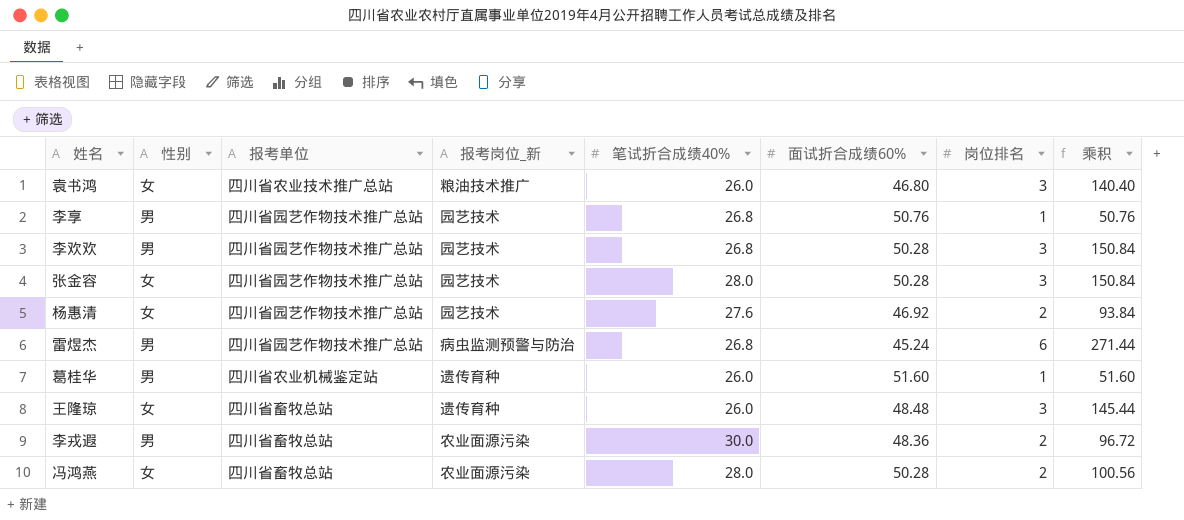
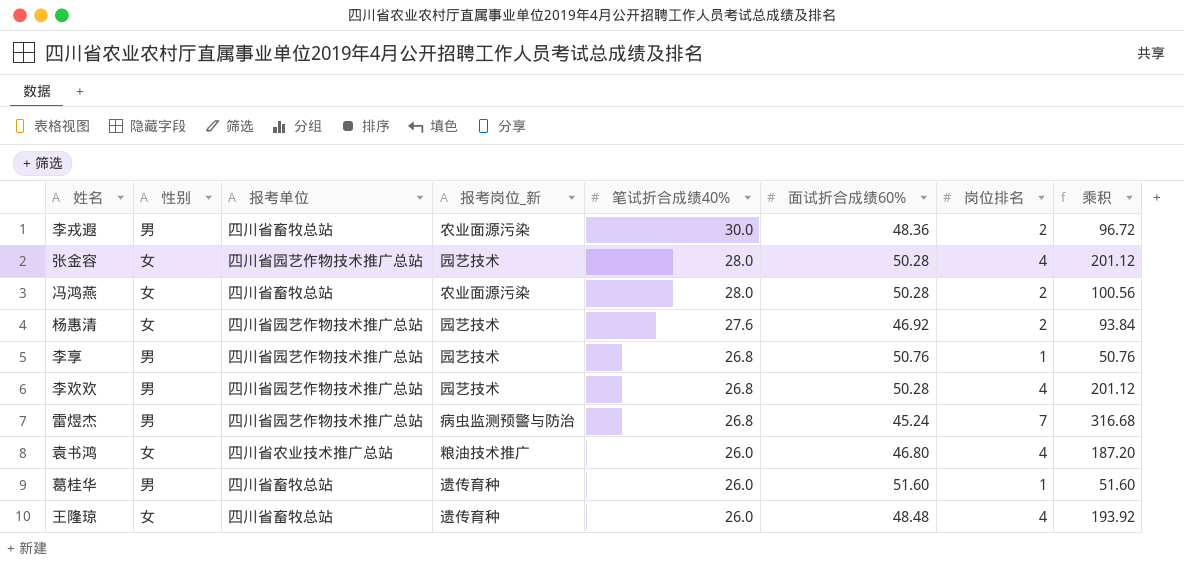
row order: none -> 笔试折合成绩40% descending
张金容 | 岗位排名: 3 -> 4
张金容 | 乘积: 150.84 -> 201.12
李欢欢 | 岗位排名: 3 -> 4
李欢欢 | 乘积: 150.84 -> 201.12
雷煜杰 | 岗位排名: 6 -> 7
雷煜杰 | 乘积: 271.44 -> 316.68
袁书鸿 | 岗位排名: 3 -> 4
袁书鸿 | 乘积: 140.40 -> 187.20
葛桂华 | 报考单位: 四川省农业机械鉴定站 -> 四川省畜牧总站
王隆琼 | 岗位排名: 3 -> 4
王隆琼 | 乘积: 145.44 -> 193.92

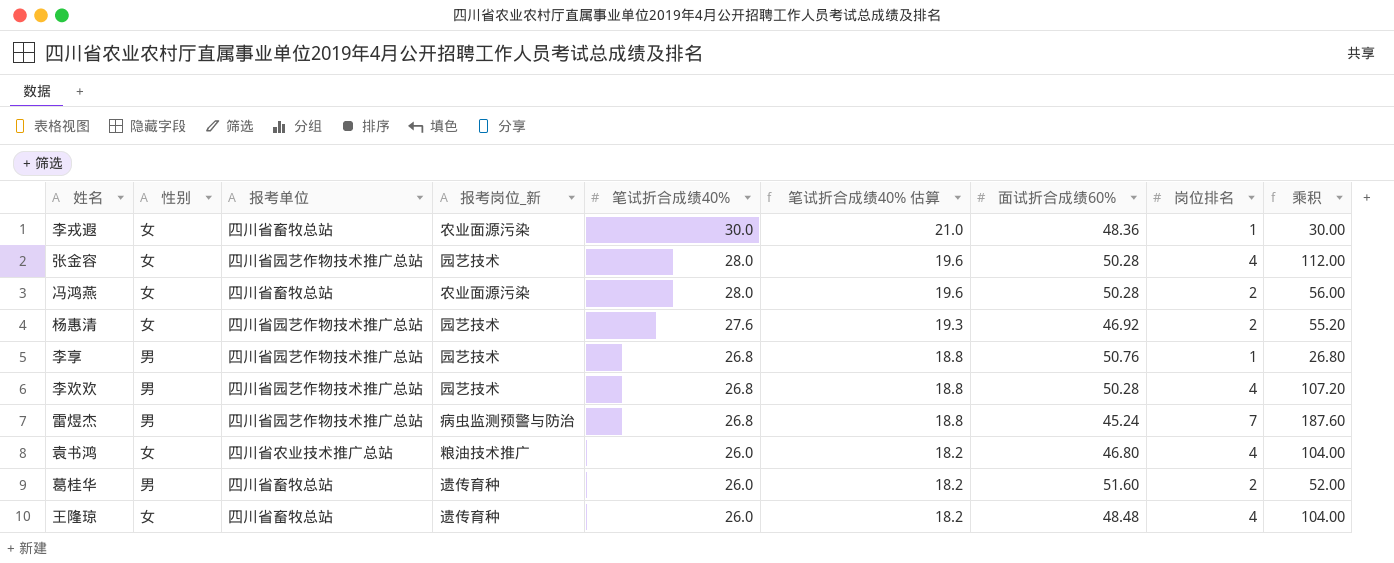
column 笔试折合成绩40% 估算 | formula: none -> [笔试折合成绩40%] * 0.7
column 乘积 | formula: [面试折合成绩60%] * [岗位排名] -> [笔试折合成绩40%] * [岗位排名]
李戎遐 | 性别: 男 -> 女
李戎遐 | 岗位排名: 2 -> 1
葛桂华 | 岗位排名: 1 -> 2

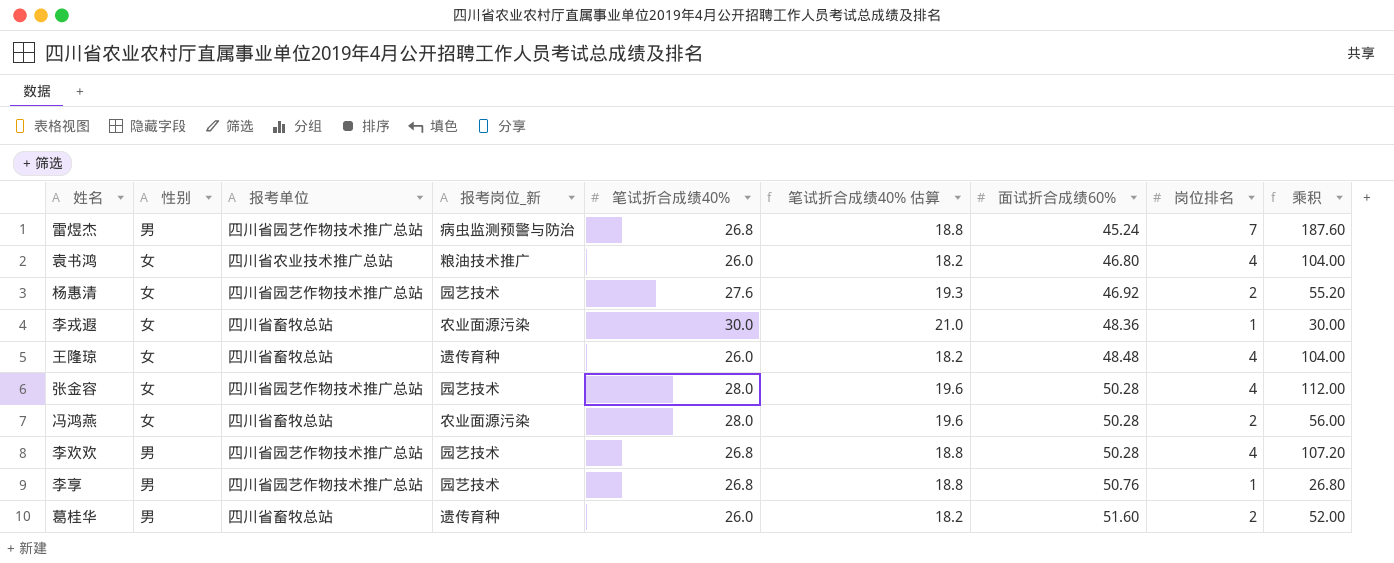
row order: 笔试折合成绩40% descending -> 面试折合成绩60% ascending

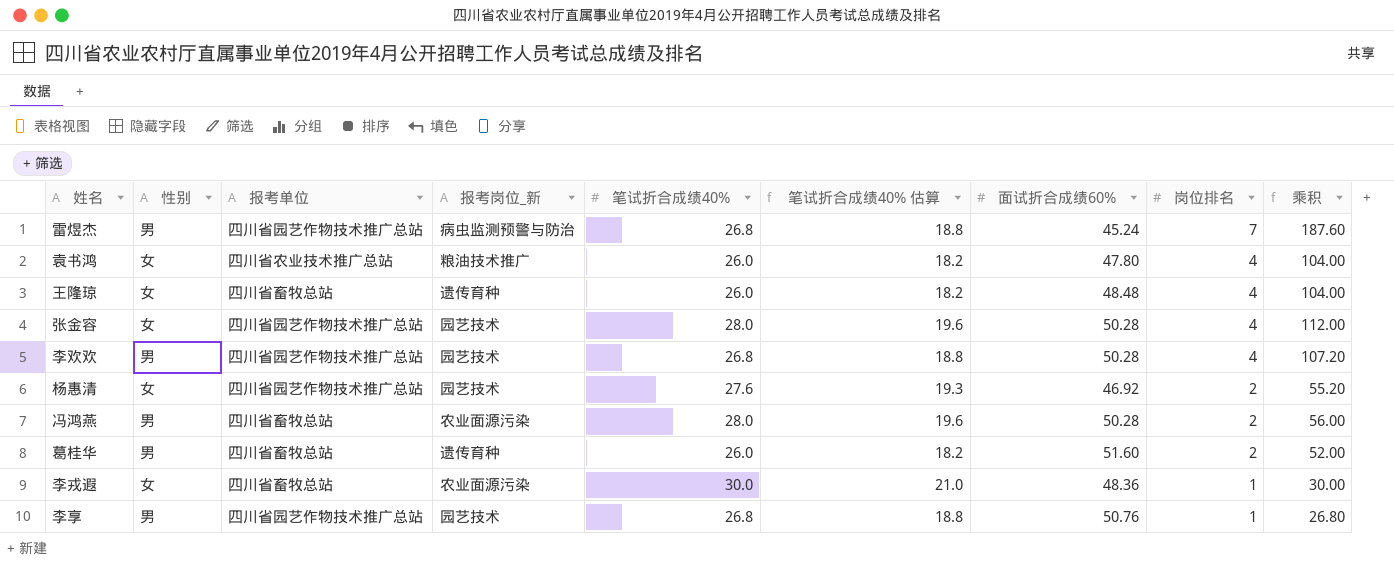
row order: 面试折合成绩60% ascending -> 岗位排名 descending
袁书鸿 | 面试折合成绩60%: 46.80 -> 47.80
冯鸿燕 | 性别: 女 -> 男

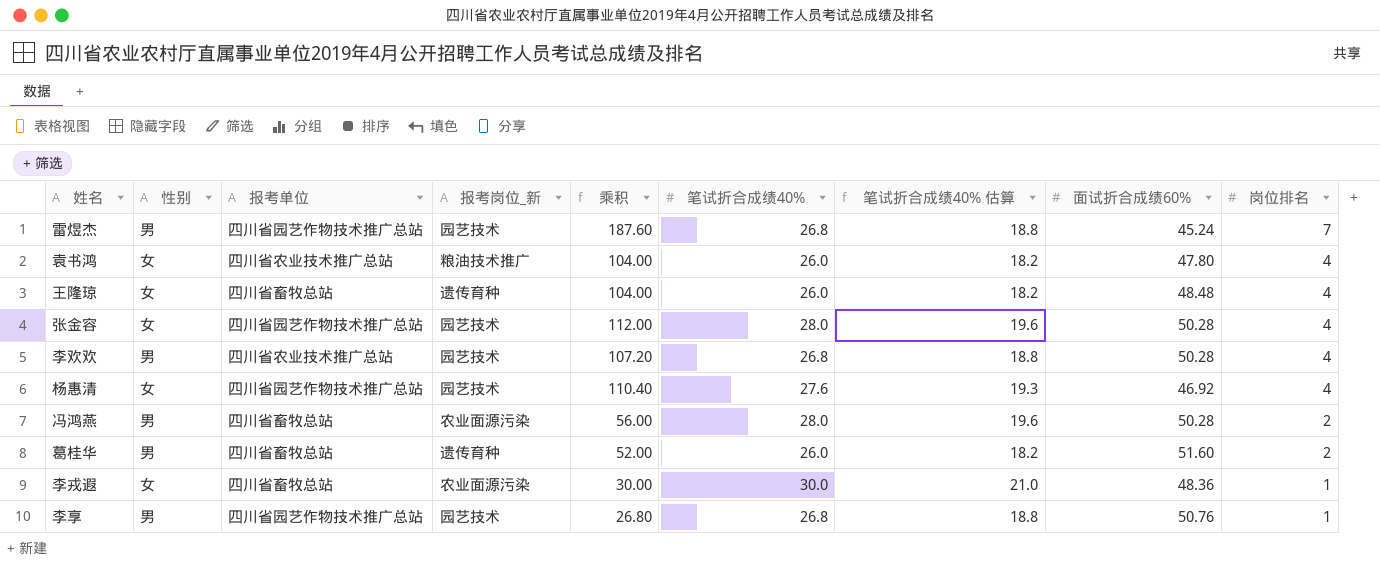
column 乘积 | position: 9 -> 5
雷煜杰 | 报考岗位_新: 病虫监测预警与防治 -> 园艺技术
李欢欢 | 报考单位: 四川省园艺作物技术推广总站 -> 四川省农业技术推广总站
杨惠清 | 乘积: 55.20 -> 110.40
杨惠清 | 岗位排名: 2 -> 4

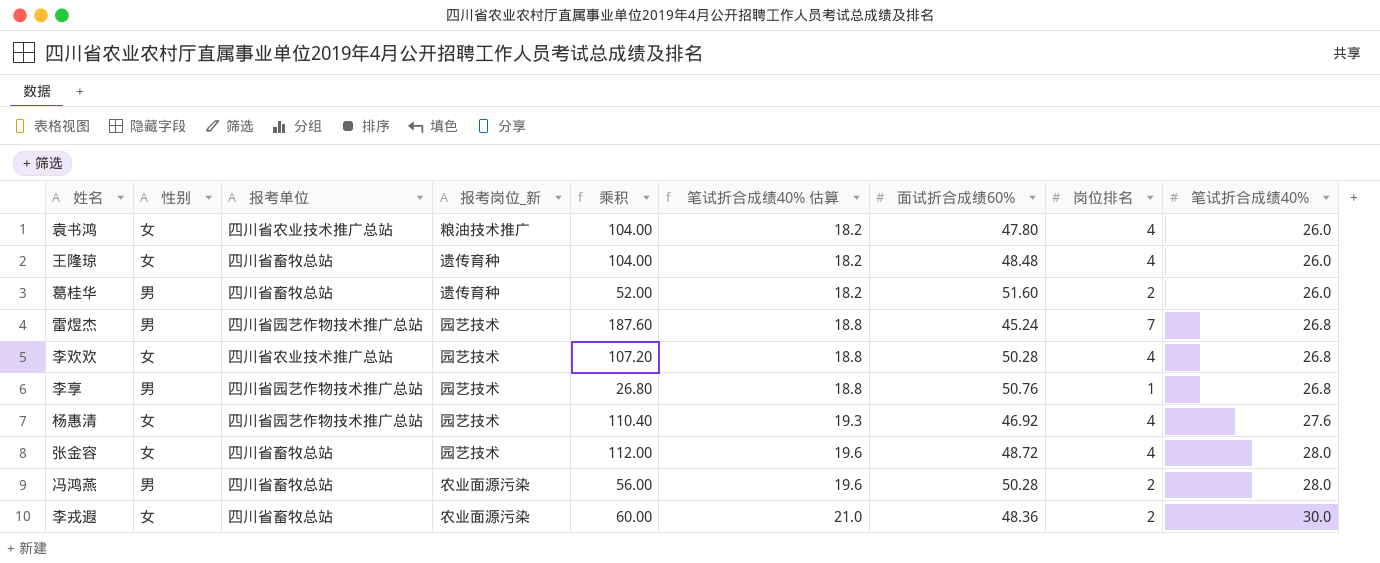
row order: 岗位排名 descending -> 笔试折合成绩40% 估算 ascending
column 笔试折合成绩40% | position: 6 -> 9
李欢欢 | 性别: 男 -> 女
张金容 | 报考单位: 四川省园艺作物技术推广总站 -> 四川省畜牧总站
张金容 | 面试折合成绩60%: 50.28 -> 48.72
李戎遐 | 乘积: 30.00 -> 60.00
李戎遐 | 岗位排名: 1 -> 2

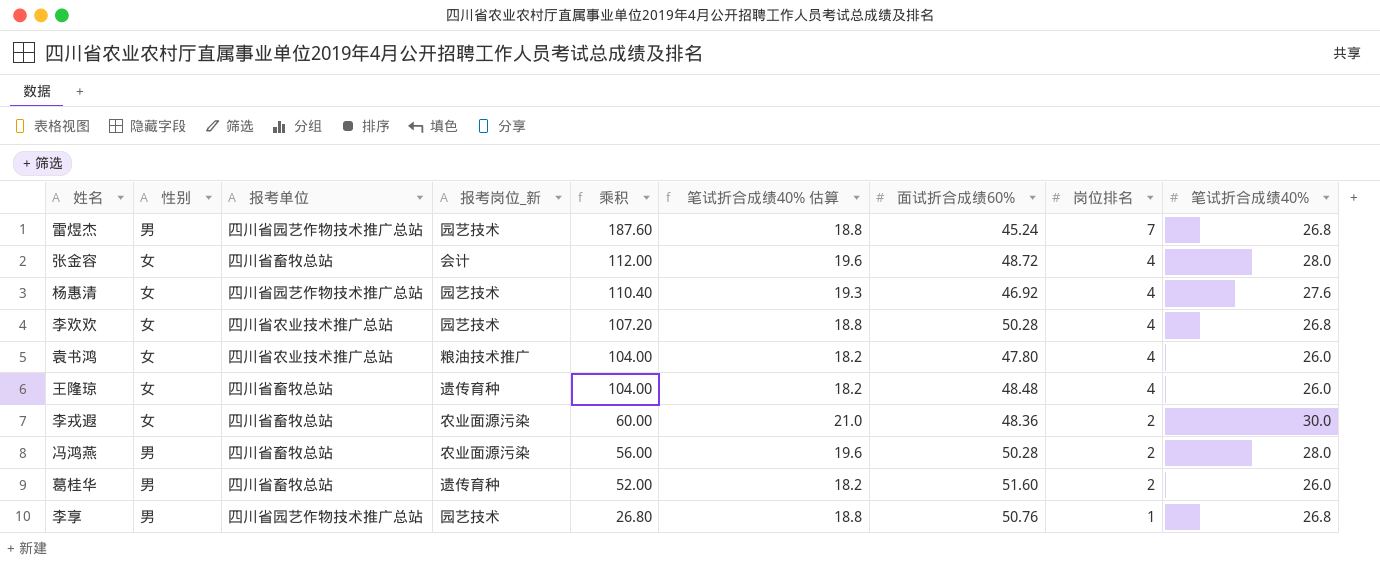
row order: 笔试折合成绩40% 估算 ascending -> 乘积 descending
张金容 | 报考岗位_新: 园艺技术 -> 会计

